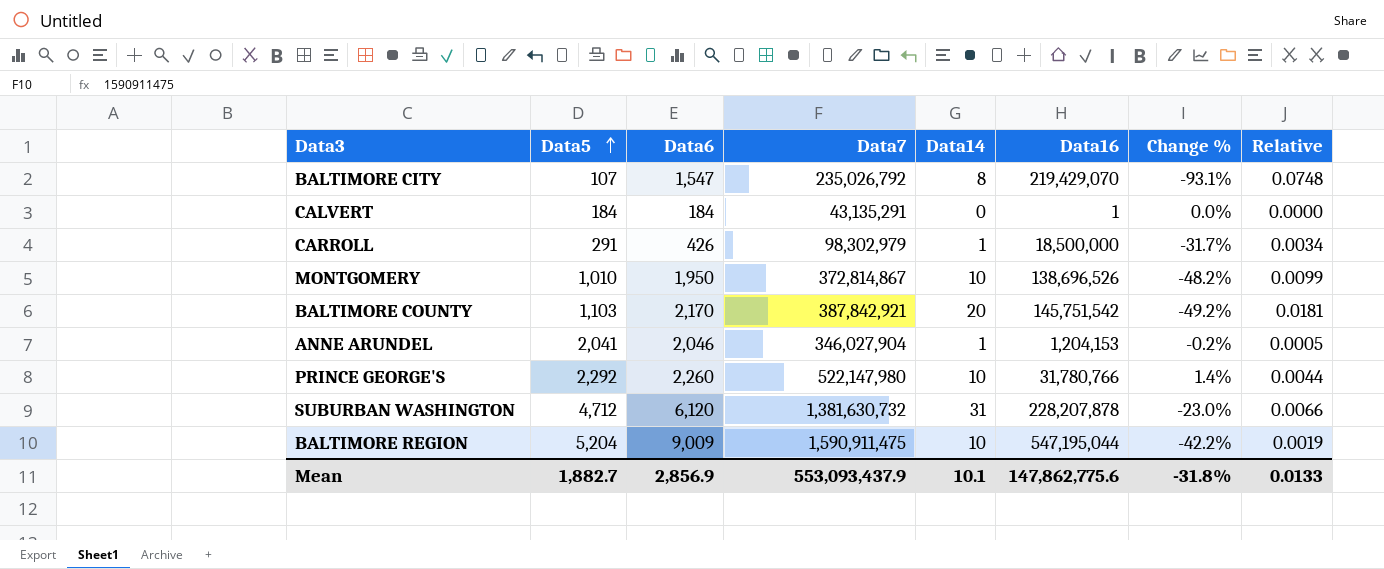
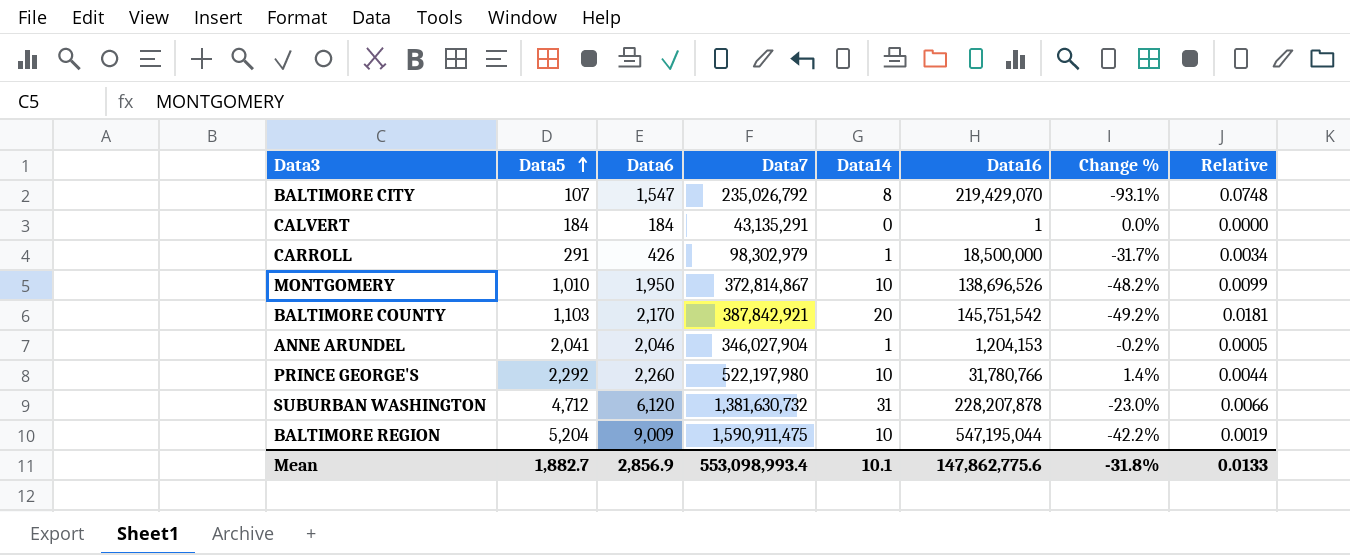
PRINCE GEORGE'S | Data7: 522,147,980 -> 522,197,980
Mean | Data7: 553,093,437.9 -> 553,098,993.4

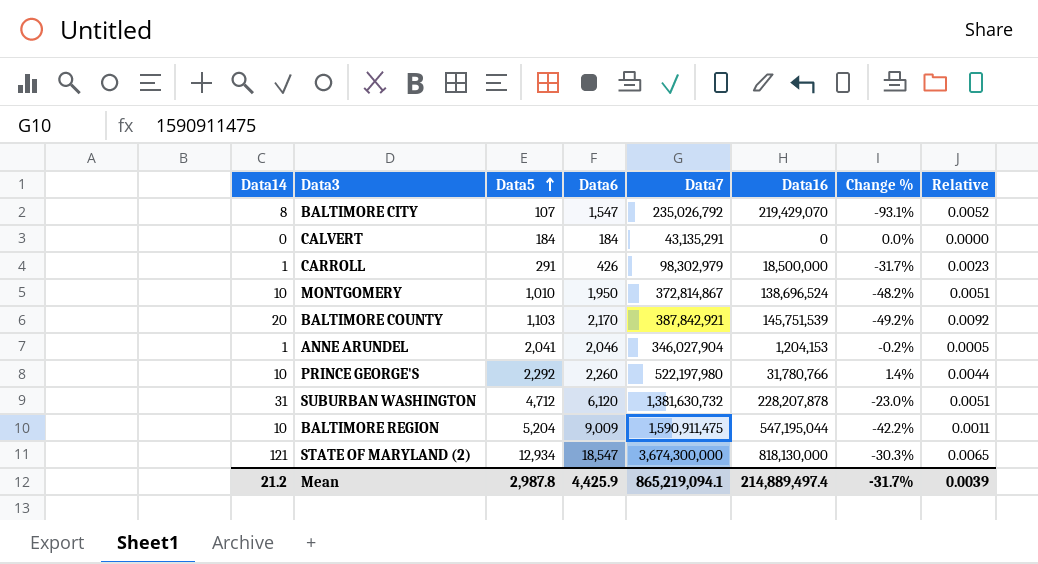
column Data14 | position: 5 -> 1
column Relative | formula: [Data14] / [Data5] -> [Data14] / [Data6]
CALVERT | Data16: 1 -> 0
MONTGOMERY | Data16: 138,696,526 -> 138,696,524
BALTIMORE COUNTY | Data16: 145,751,542 -> 145,751,539
row STATE OF MARYLAND (2): none -> 121 | 12,934 | 18,547 | 3,674,300,000 | 818,130,000 | -30.3% | 0.0065
Mean | Data14: 10.1 -> 21.2
Mean | Data5: 1,882.7 -> 2,987.8
Mean | Data6: 2,856.9 -> 4,425.9
Mean | Data7: 553,098,993.4 -> 865,219,094.1
Mean | Data16: 147,862,775.6 -> 214,889,497.4
Mean | Change %: -31.8% -> -31.7%
Mean | Relative: 0.0133 -> 0.0039

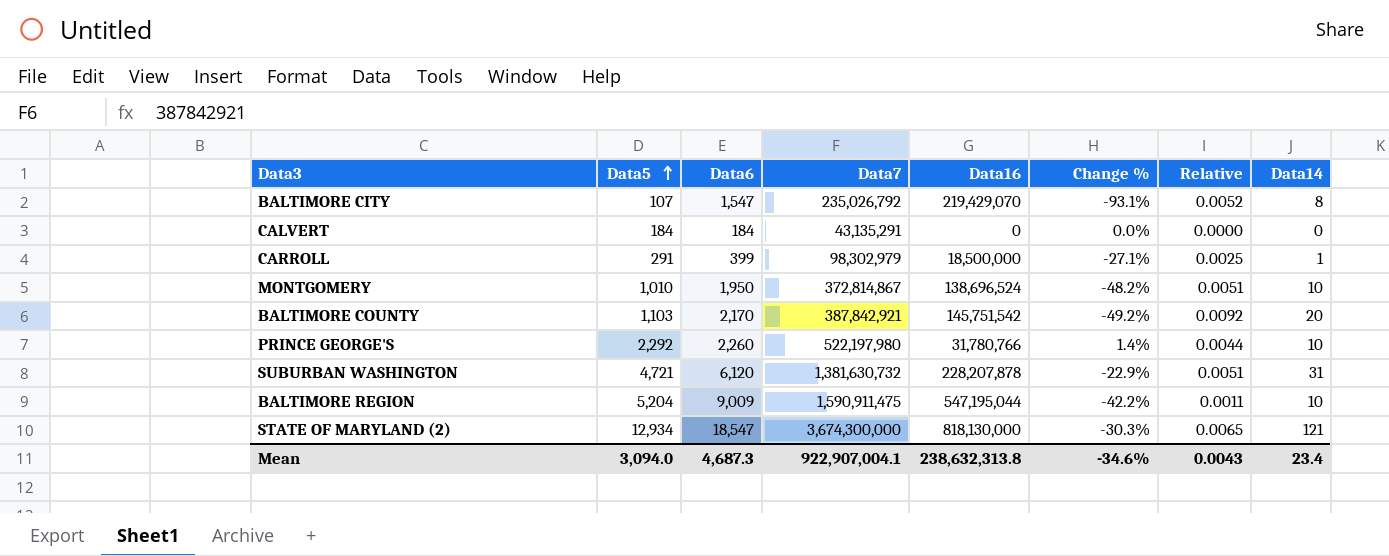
column Data14 | position: 1 -> 8
row ANNE ARUNDEL: 1 | 2,041 | 2,046 | 346,027,904 | 1,204,153 | -0.2% | 0.0005 -> none
CARROLL | Data6: 426 -> 399
CARROLL | Change %: -31.7% -> -27.1%
CARROLL | Relative: 0.0023 -> 0.0025
BALTIMORE COUNTY | Data16: 145,751,539 -> 145,751,542
SUBURBAN WASHINGTON | Data5: 4,712 -> 4,721
SUBURBAN WASHINGTON | Change %: -23.0% -> -22.9%
Mean | Data5: 2,987.8 -> 3,094.0
Mean | Data6: 4,425.9 -> 4,687.3
Mean | Data7: 865,219,094.1 -> 922,907,004.1
Mean | Data16: 214,889,497.4 -> 238,632,313.8
Mean | Change %: -31.7% -> -34.6%
Mean | Relative: 0.0039 -> 0.0043
Mean | Data14: 21.2 -> 23.4

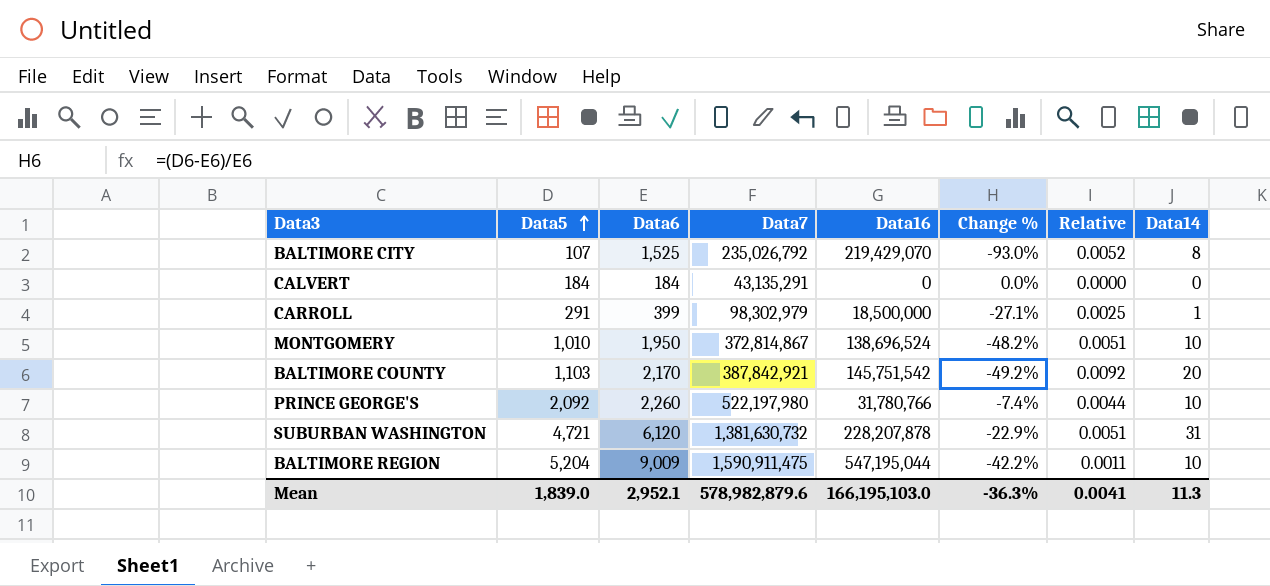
row STATE OF MARYLAND (2): 12,934 | 18,547 | 3,674,300,000 | 818,130,000 | -30.3% | 0.0065 | 121 -> none
BALTIMORE CITY | Data6: 1,547 -> 1,525
BALTIMORE CITY | Change %: -93.1% -> -93.0%
PRINCE GEORGE'S | Data5: 2,292 -> 2,092
PRINCE GEORGE'S | Change %: 1.4% -> -7.4%
Mean | Data5: 3,094.0 -> 1,839.0
Mean | Data6: 4,687.3 -> 2,952.1
Mean | Data7: 922,907,004.1 -> 578,982,879.6
Mean | Data16: 238,632,313.8 -> 166,195,103.0
Mean | Change %: -34.6% -> -36.3%
Mean | Relative: 0.0043 -> 0.0041
Mean | Data14: 23.4 -> 11.3

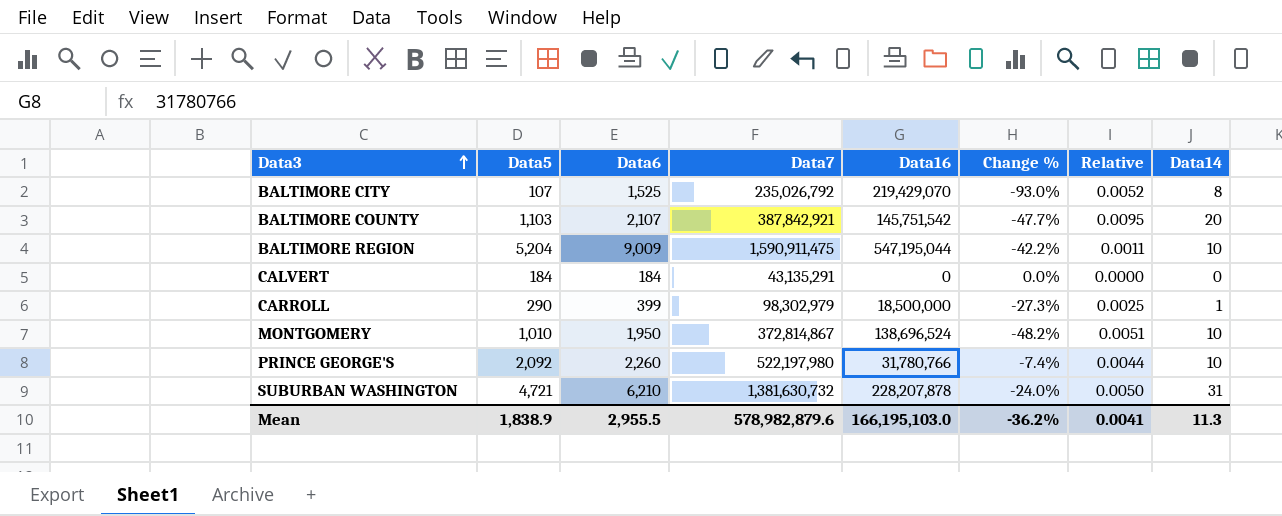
row order: Data5 ascending -> Data3 ascending
BALTIMORE COUNTY | Data6: 2,170 -> 2,107
BALTIMORE COUNTY | Change %: -49.2% -> -47.7%
BALTIMORE COUNTY | Relative: 0.0092 -> 0.0095
CARROLL | Data5: 291 -> 290
CARROLL | Change %: -27.1% -> -27.3%
SUBURBAN WASHINGTON | Data6: 6,120 -> 6,210
SUBURBAN WASHINGTON | Change %: -22.9% -> -24.0%
SUBURBAN WASHINGTON | Relative: 0.0051 -> 0.0050
Mean | Data5: 1,839.0 -> 1,838.9
Mean | Data6: 2,952.1 -> 2,955.5
Mean | Change %: -36.3% -> -36.2%

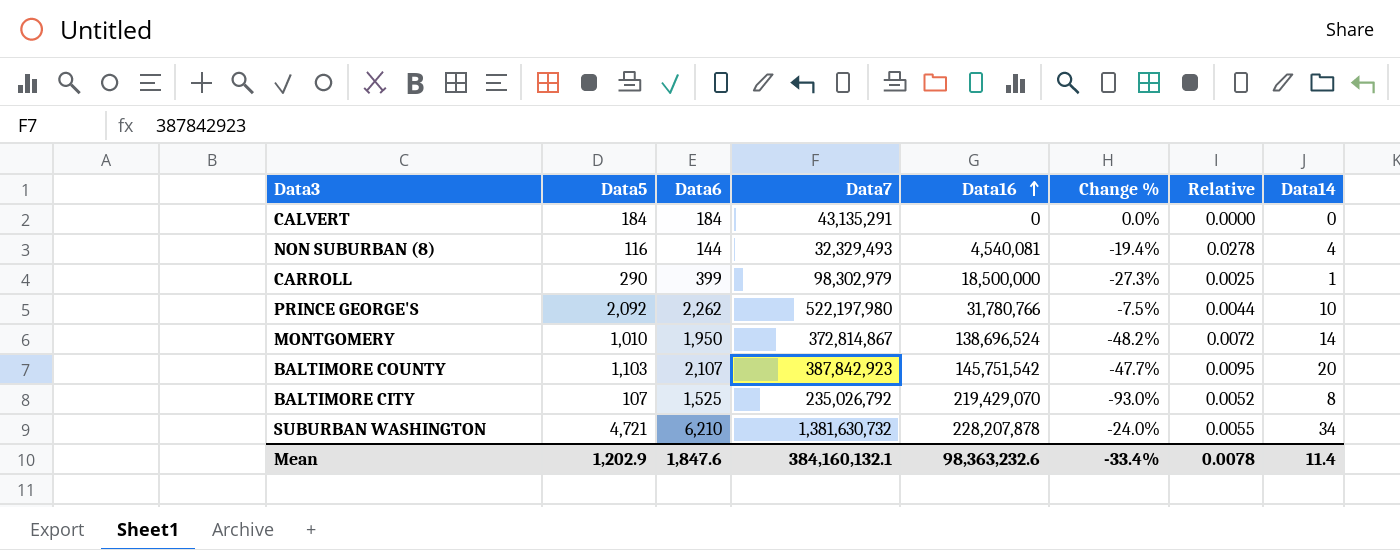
row order: Data3 ascending -> Data16 ascending
row BALTIMORE REGION: 5,204 | 9,009 | 1,590,911,475 | 547,195,044 | -42.2% | 0.0011 | 10 -> none
row NON SUBURBAN (8): none -> 116 | 144 | 32,329,493 | 4,540,081 | -19.4% | 0.0278 | 4
PRINCE GEORGE'S | Data6: 2,260 -> 2,262
PRINCE GEORGE'S | Change %: -7.4% -> -7.5%
MONTGOMERY | Relative: 0.0051 -> 0.0072
MONTGOMERY | Data14: 10 -> 14
BALTIMORE COUNTY | Data7: 387,842,921 -> 387,842,923
SUBURBAN WASHINGTON | Relative: 0.0050 -> 0.0055
SUBURBAN WASHINGTON | Data14: 31 -> 34
Mean | Data5: 1,838.9 -> 1,202.9
Mean | Data6: 2,955.5 -> 1,847.6
Mean | Data7: 578,982,879.6 -> 384,160,132.1
Mean | Data16: 166,195,103.0 -> 98,363,232.6
Mean | Change %: -36.2% -> -33.4%
Mean | Relative: 0.0041 -> 0.0078
Mean | Data14: 11.3 -> 11.4

